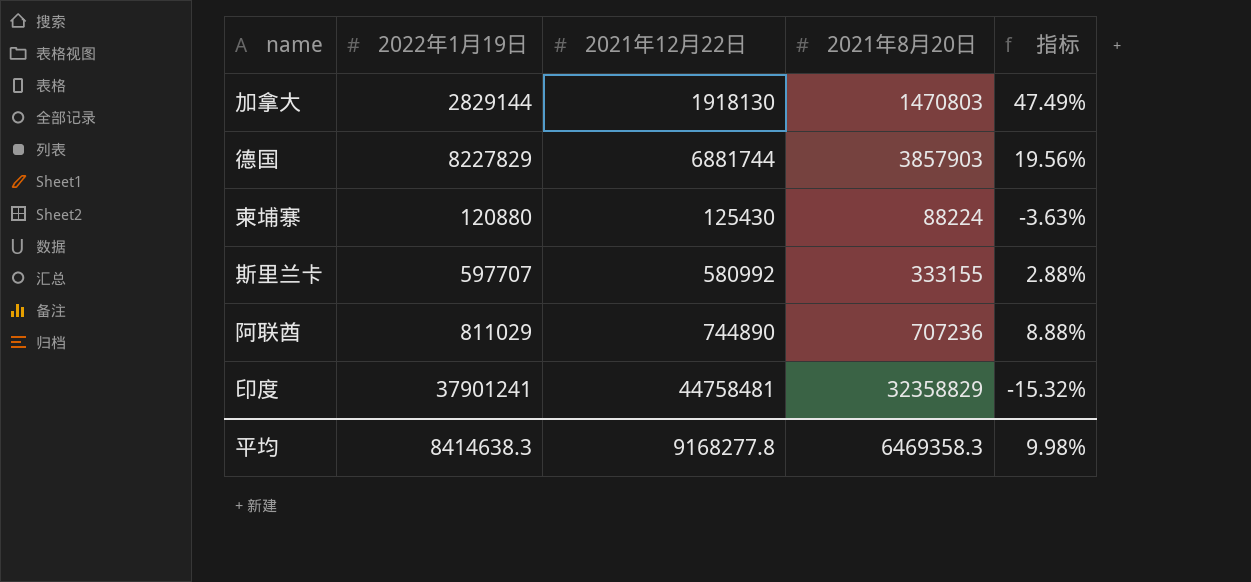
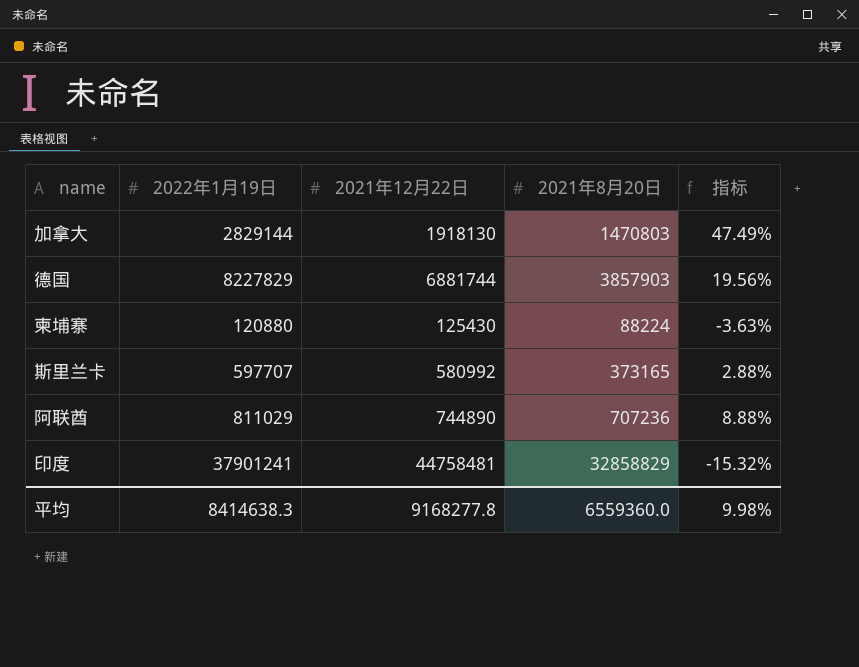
斯里兰卡 | 2021年8月20日: 333155 -> 373165
印度 | 2021年8月20日: 32358829 -> 32858829
平均 | 2021年8月20日: 6469358.3 -> 6559360.0

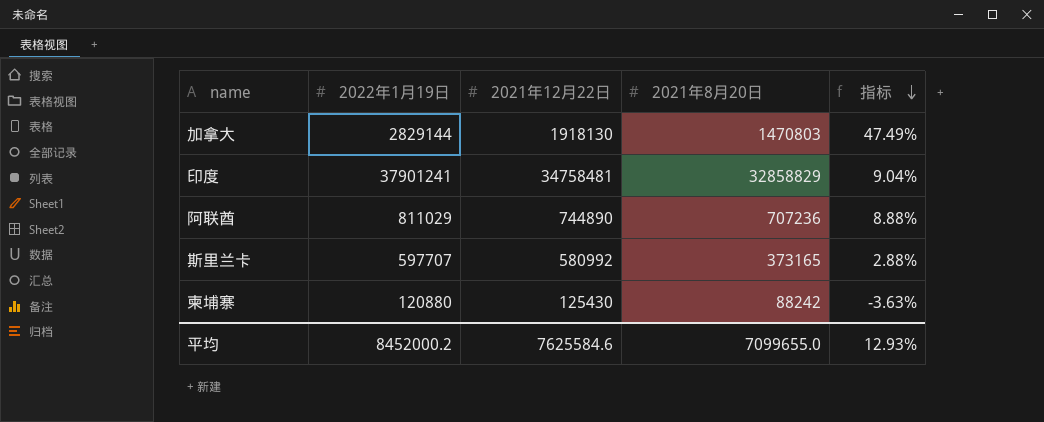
row order: none -> 指标 descending
row 德国: 8227829 | 6881744 | 3857903 | 19.56% -> none
印度 | 2021年12月22日: 44758481 -> 34758481
印度 | 指标: -15.32% -> 9.04%
柬埔寨 | 2021年8月20日: 88224 -> 88242
平均 | 2022年1月19日: 8414638.3 -> 8452000.2
平均 | 2021年12月22日: 9168277.8 -> 7625584.6
平均 | 2021年8月20日: 6559360.0 -> 7099655.0
平均 | 指标: 9.98% -> 12.93%

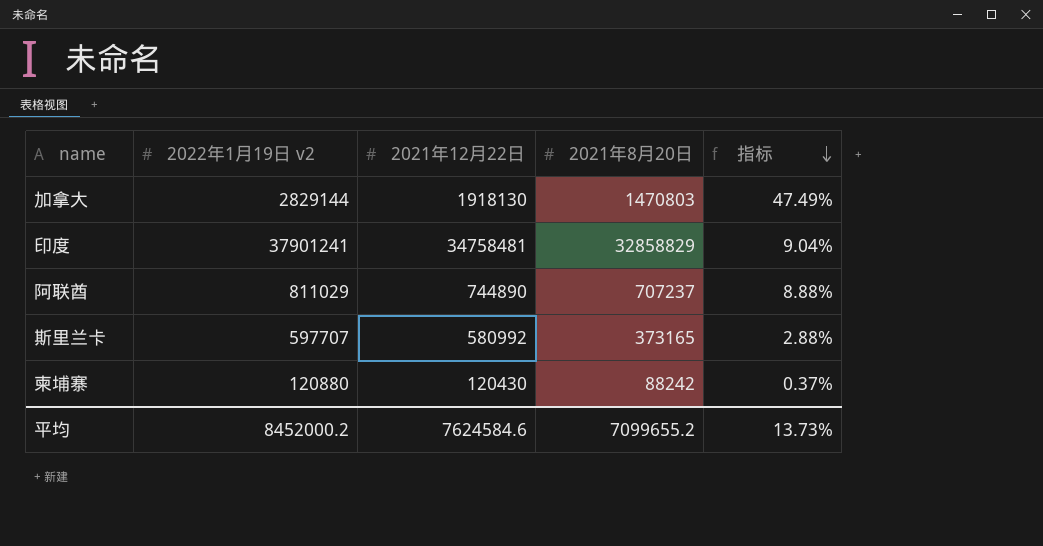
column name: 2022年1月19日 -> 2022年1月19日 v2
阿联酋 | 2021年8月20日: 707236 -> 707237
柬埔寨 | 2021年12月22日: 125430 -> 120430
柬埔寨 | 指标: -3.63% -> 0.37%
平均 | 2021年12月22日: 7625584.6 -> 7624584.6
平均 | 2021年8月20日: 7099655.0 -> 7099655.2
平均 | 指标: 12.93% -> 13.73%

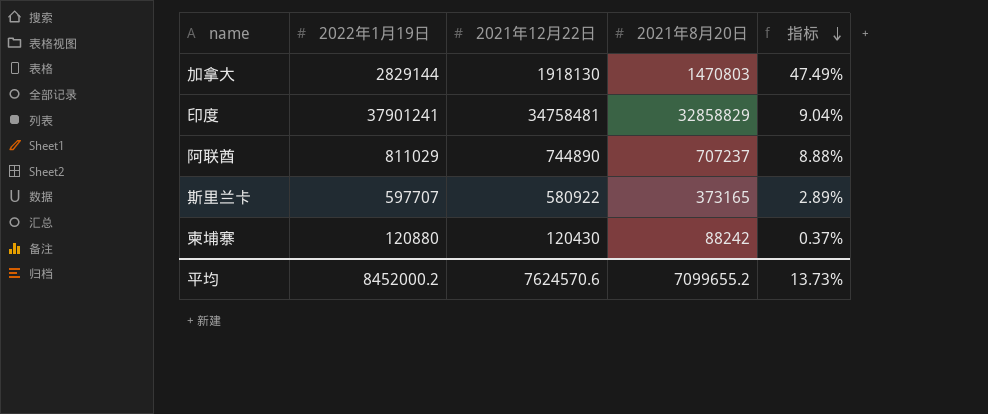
column name: 2022年1月19日 v2 -> 2022年1月19日
斯里兰卡 | 2021年12月22日: 580992 -> 580922
斯里兰卡 | 指标: 2.88% -> 2.89%
平均 | 2021年12月22日: 7624584.6 -> 7624570.6

